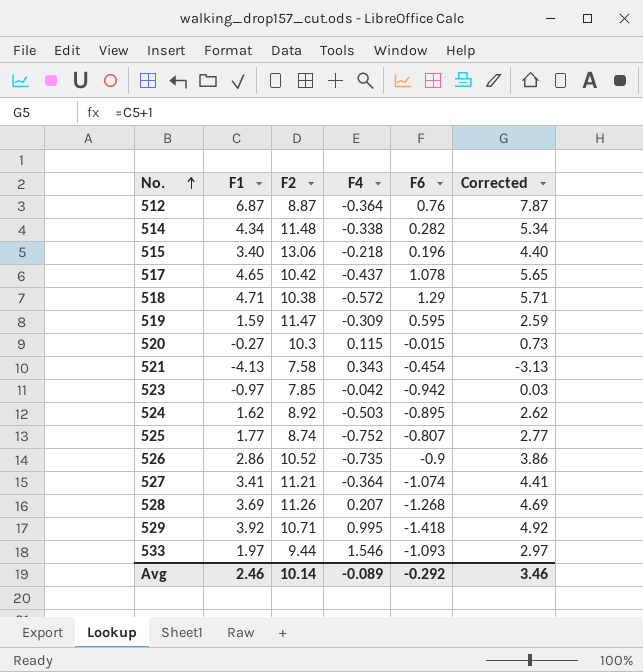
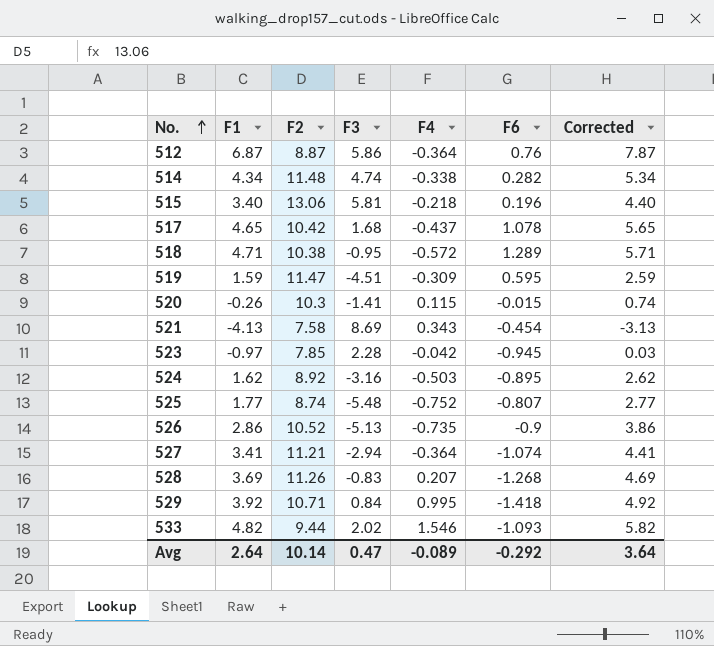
column F3 | position: none -> 4
518 | F6: 1.29 -> 1.289
520 | F1: -0.27 -> -0.26
520 | Corrected: 0.73 -> 0.74
523 | F6: -0.942 -> -0.945
533 | F1: 1.97 -> 4.82
533 | Corrected: 2.97 -> 5.82
Avg | F1: 2.46 -> 2.64
Avg | Corrected: 3.46 -> 3.64

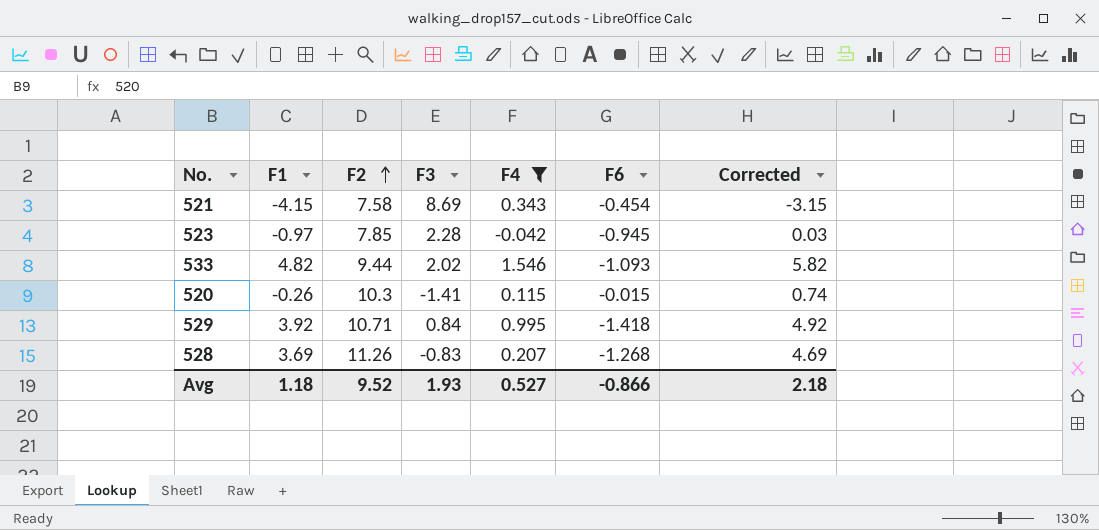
filter: none -> F4 >= -0.042
row order: No. ascending -> F2 ascending
521 | F1: -4.13 -> -4.15
521 | Corrected: -3.13 -> -3.15
Avg | F1: 2.64 -> 1.18
Avg | F2: 10.14 -> 9.52
Avg | F3: 0.47 -> 1.93
Avg | F4: -0.089 -> 0.527
Avg | F6: -0.292 -> -0.866
Avg | Corrected: 3.64 -> 2.18

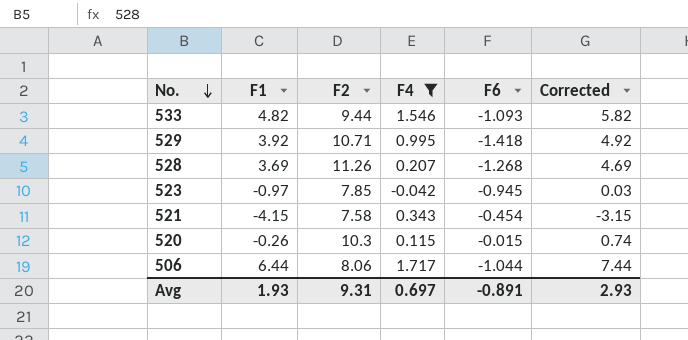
row order: F2 ascending -> No. descending
column F3 | position: 4 -> none
row 506: none -> 6.44 | 8.06 | 1.717 | -1.044 | 7.44
Avg | F1: 1.18 -> 1.93
Avg | F2: 9.52 -> 9.31
Avg | F4: 0.527 -> 0.697
Avg | F6: -0.866 -> -0.891
Avg | Corrected: 2.18 -> 2.93

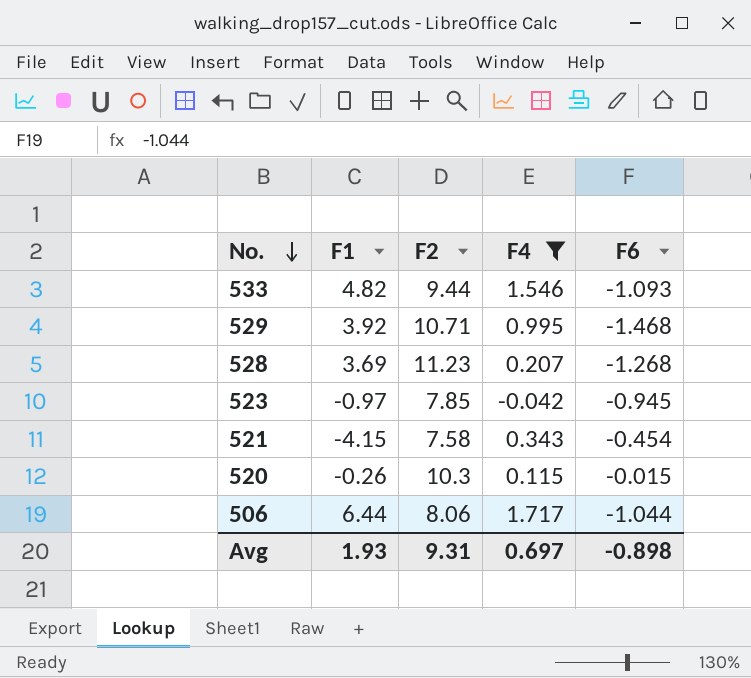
column Corrected | formula: [F1] + 1 -> none
529 | F6: -1.418 -> -1.468
528 | F2: 11.26 -> 11.23
Avg | F6: -0.891 -> -0.898

